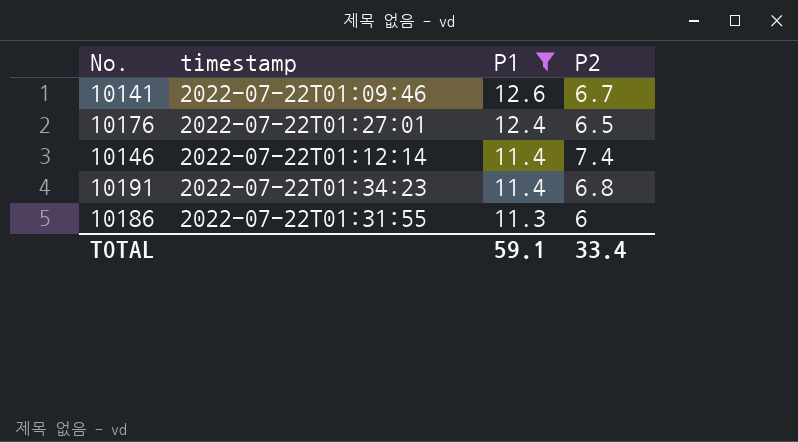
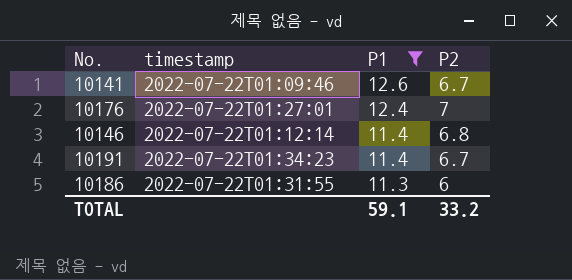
10176 | P2: 6.5 -> 7
10146 | P2: 7.4 -> 6.8
10191 | P2: 6.8 -> 6.7
TOTAL | P2: 33.4 -> 33.2

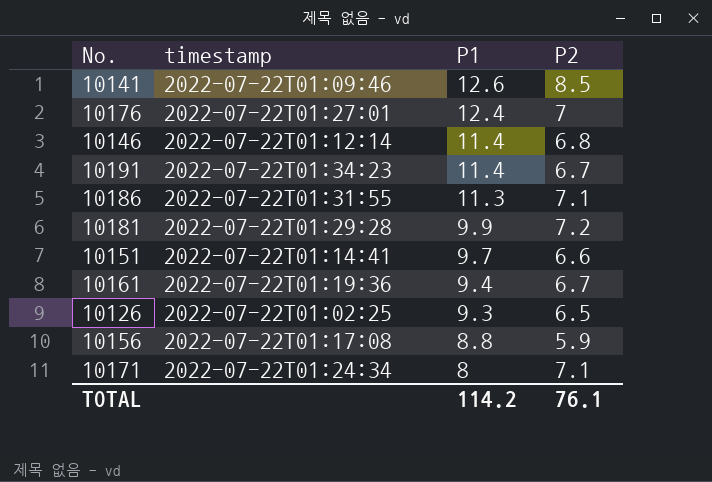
filter: P1 >= 11.3 -> none
10141 | P2: 6.7 -> 8.5
10186 | P2: 6 -> 7.1
TOTAL | P1: 59.1 -> 114.2
TOTAL | P2: 33.2 -> 76.1

